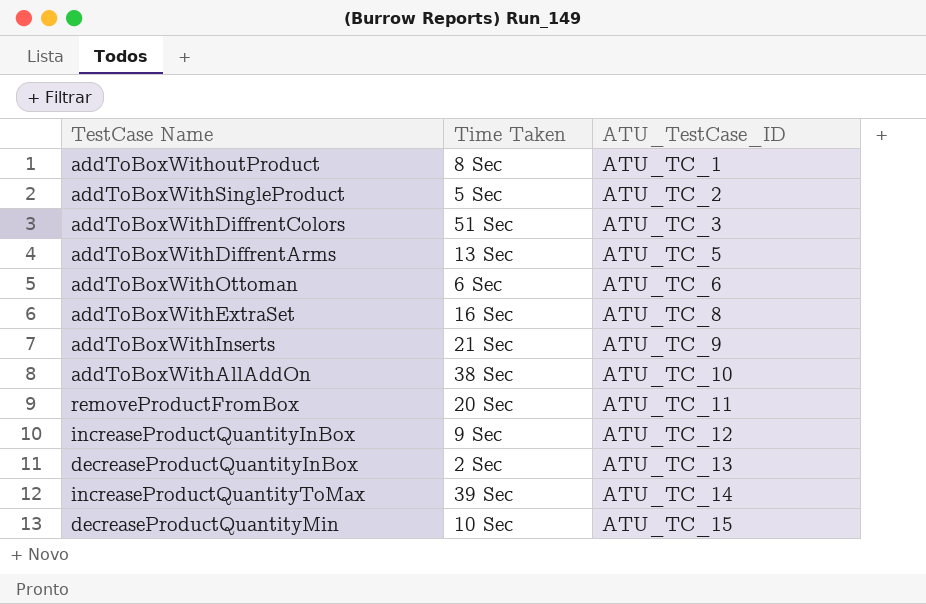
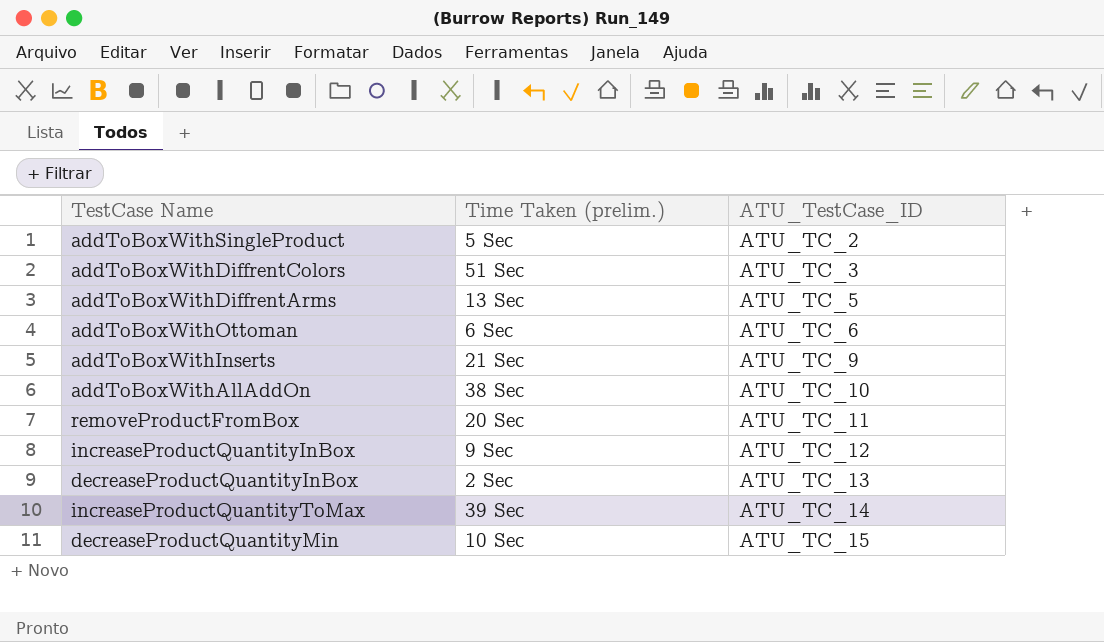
column name: Time Taken -> Time Taken (prelim.)
row addToBoxWithoutProduct: 8 Sec | ATU_TC_1 -> none
row addToBoxWithExtraSet: 16 Sec | ATU_TC_8 -> none

